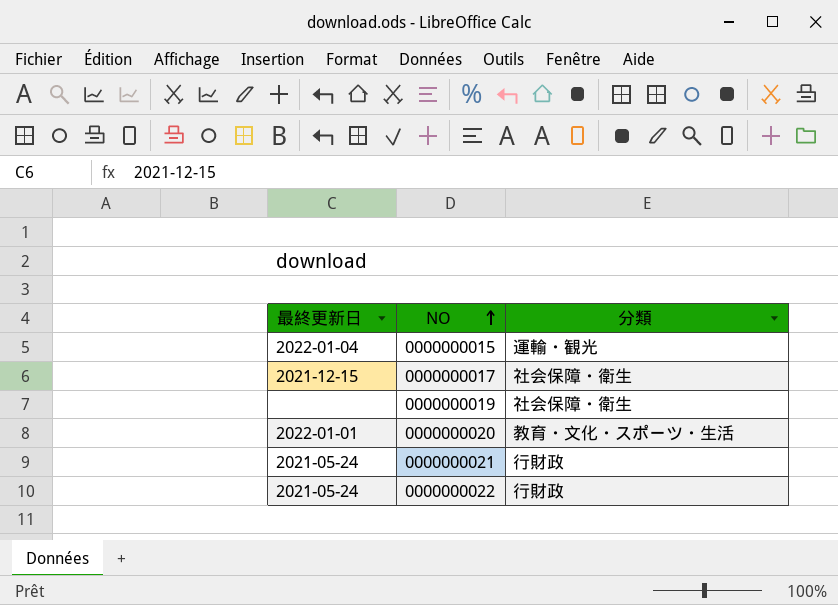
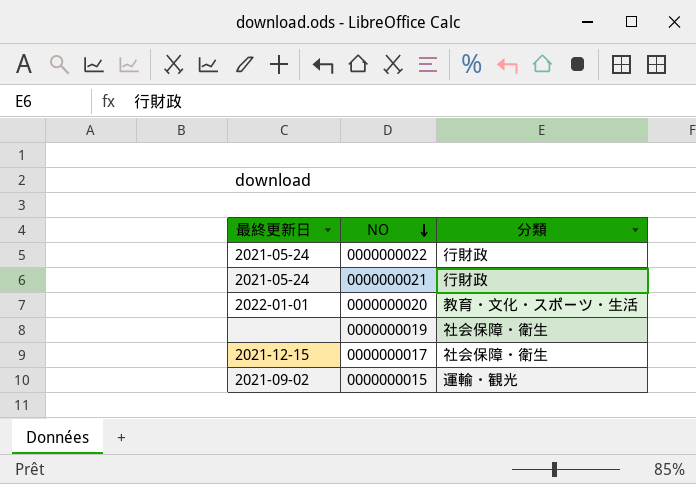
row order: NO ascending -> NO descending
0000000015 | 最終更新日: 2022-01-04 -> 2021-09-02

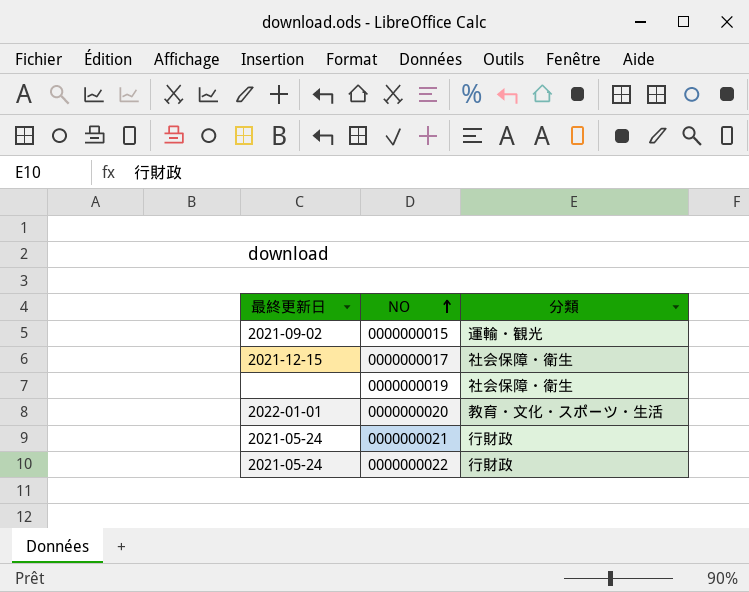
row order: NO descending -> NO ascending

